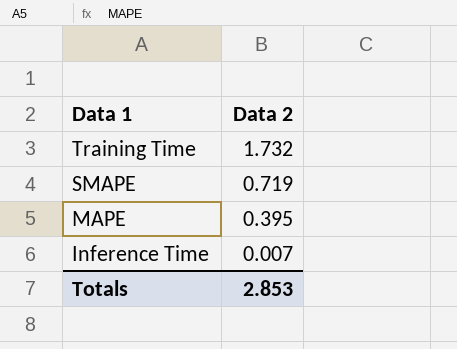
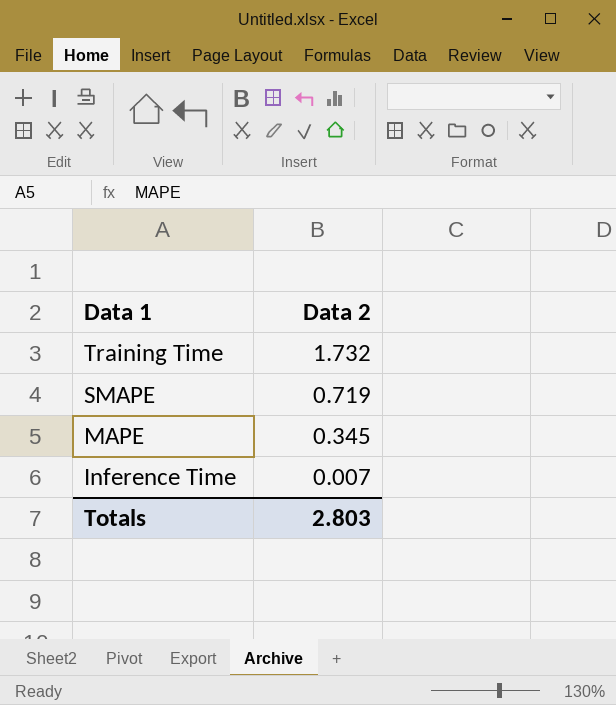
MAPE | Data 2: 0.395 -> 0.345
Totals | Data 2: 2.853 -> 2.803

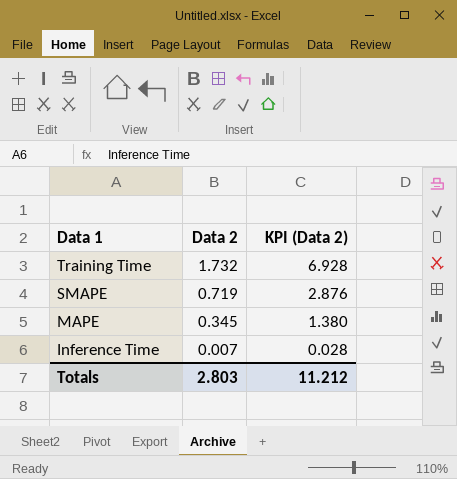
column KPI (Data 2) | formula: none -> [Data 2] * 4

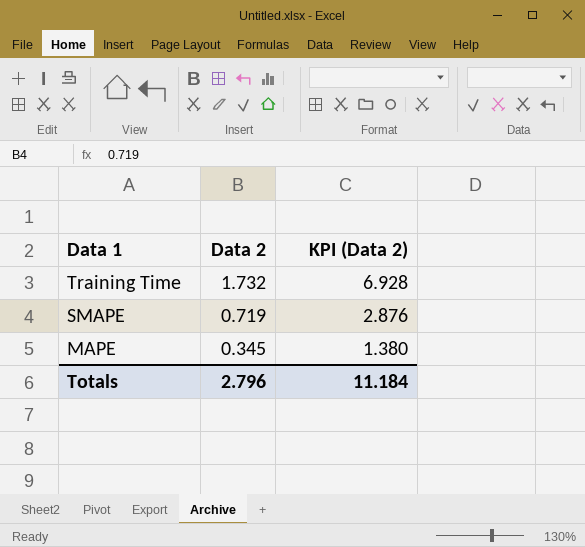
row Inference Time: 0.007 | 0.028 -> none
Totals | Data 2: 2.803 -> 2.796
Totals | KPI (Data 2): 11.212 -> 11.184

